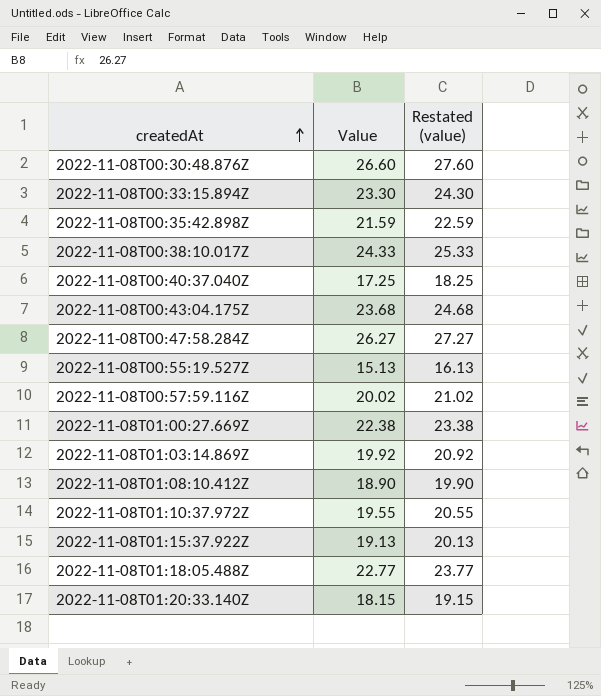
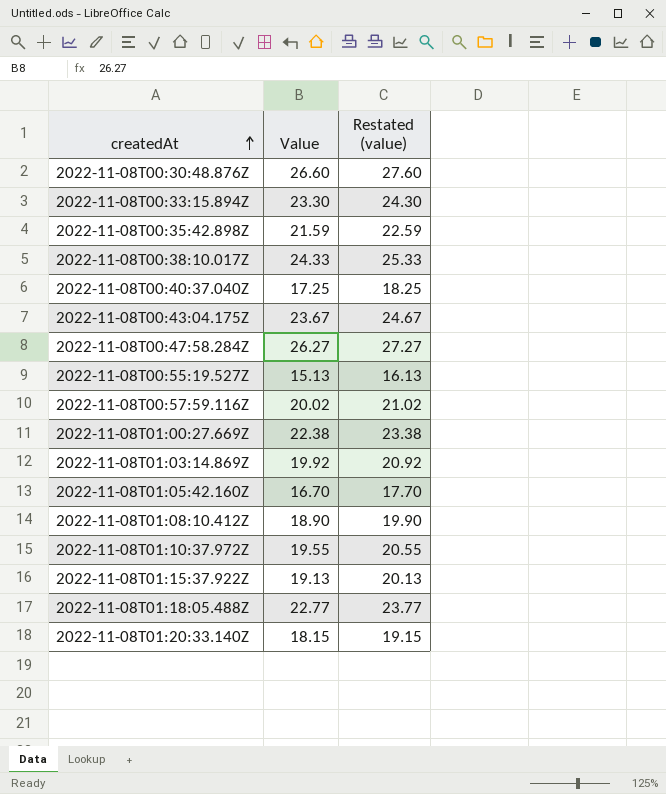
2022-11-08T00:43:04.175Z | Value: 23.68 -> 23.67
2022-11-08T00:43:04.175Z | Restated (value): 24.68 -> 24.67
row 2022-11-08T01:05:42.160Z: none -> 16.70 | 17.70

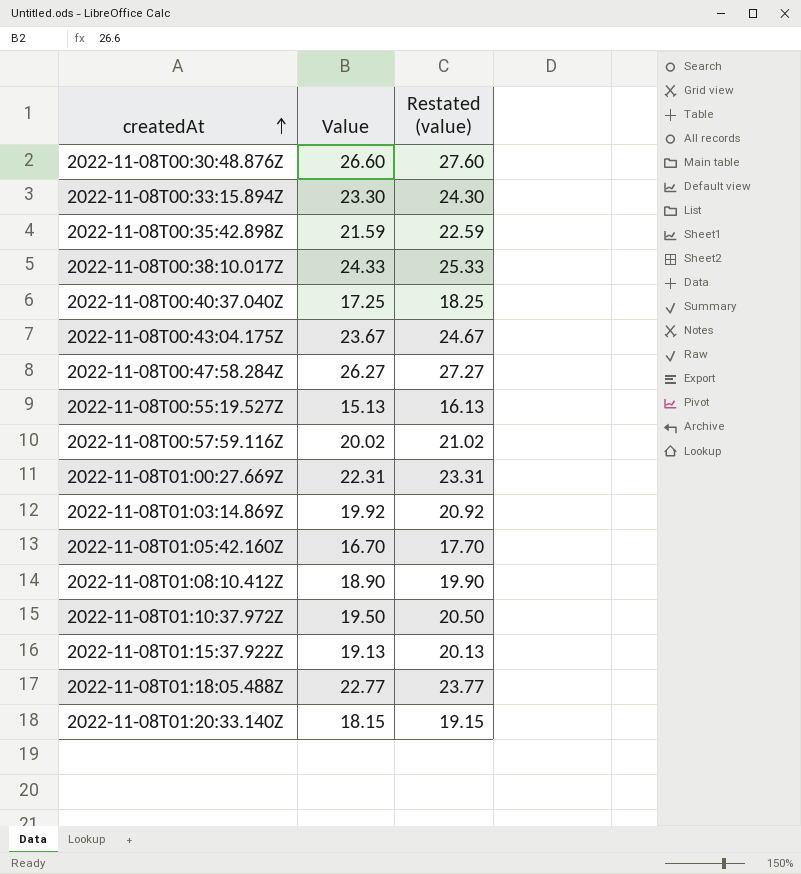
2022-11-08T01:00:27.669Z | Value: 22.38 -> 22.31
2022-11-08T01:00:27.669Z | Restated (value): 23.38 -> 23.31
2022-11-08T01:10:37.972Z | Value: 19.55 -> 19.50
2022-11-08T01:10:37.972Z | Restated (value): 20.55 -> 20.50

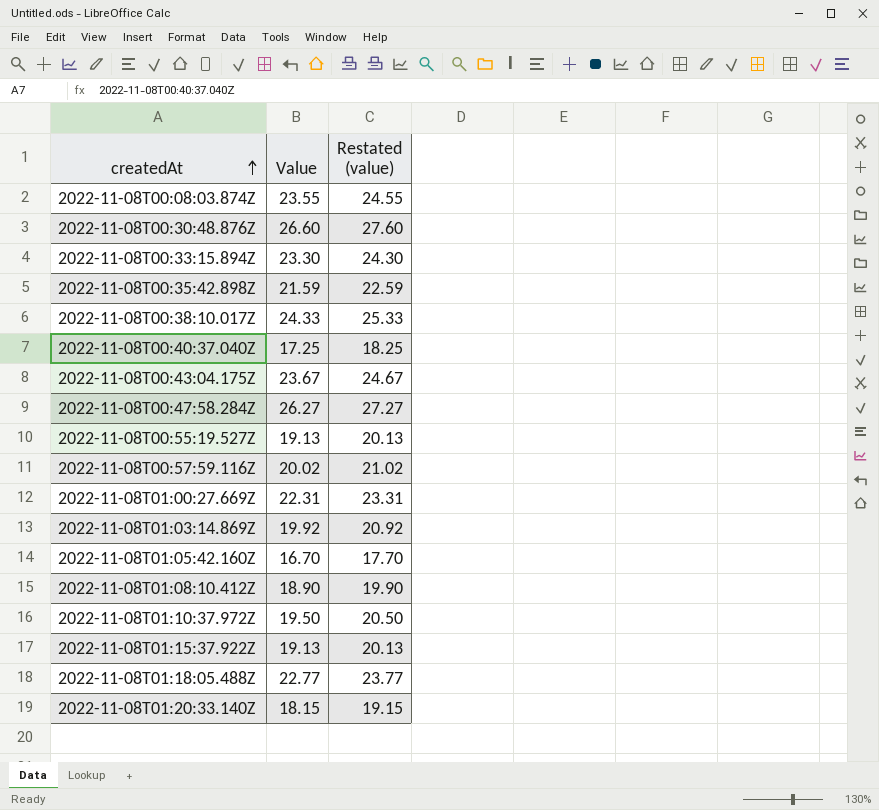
row 2022-11-08T00:08:03.874Z: none -> 23.55 | 24.55
2022-11-08T00:55:19.527Z | Value: 15.13 -> 19.13
2022-11-08T00:55:19.527Z | Restated (value): 16.13 -> 20.13

